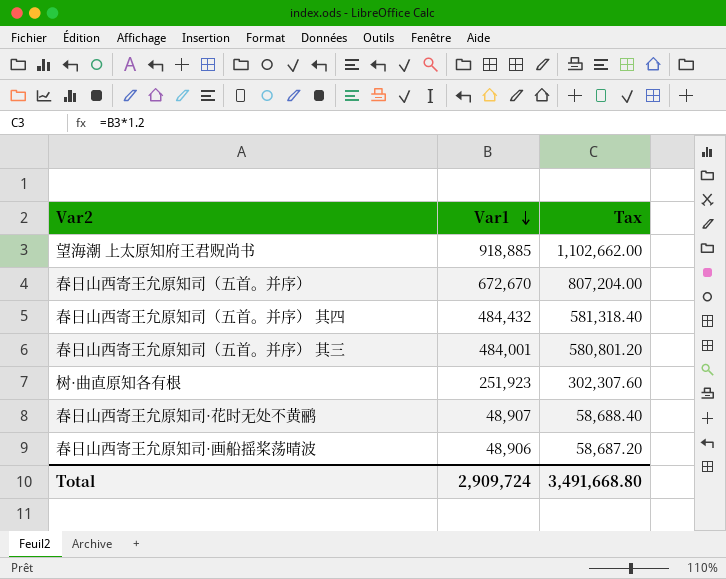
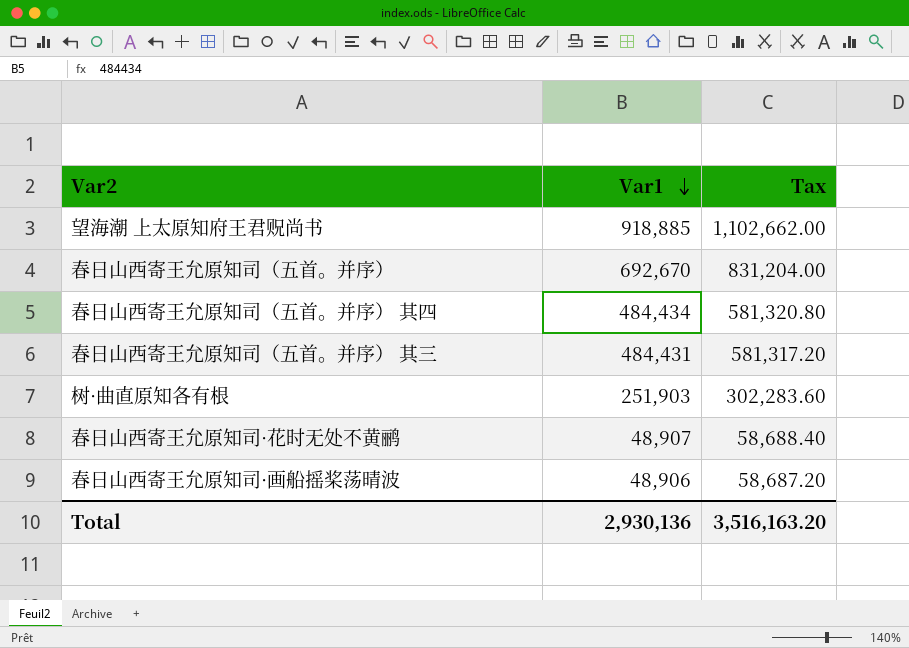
春日山西寄王允原知司（五首。并序） | Var1: 672,670 -> 692,670
春日山西寄王允原知司（五首。并序） | Tax: 807,204.00 -> 831,204.00
春日山西寄王允原知司（五首。并序） 其四 | Var1: 484,432 -> 484,434
春日山西寄王允原知司（五首。并序） 其四 | Tax: 581,318.40 -> 581,320.80
春日山西寄王允原知司（五首。并序） 其三 | Var1: 484,001 -> 484,431
春日山西寄王允原知司（五首。并序） 其三 | Tax: 580,801.20 -> 581,317.20
树·曲直原知各有根 | Var1: 251,923 -> 251,903
树·曲直原知各有根 | Tax: 302,307.60 -> 302,283.60
Total | Var1: 2,909,724 -> 2,930,136
Total | Tax: 3,491,668.80 -> 3,516,163.20

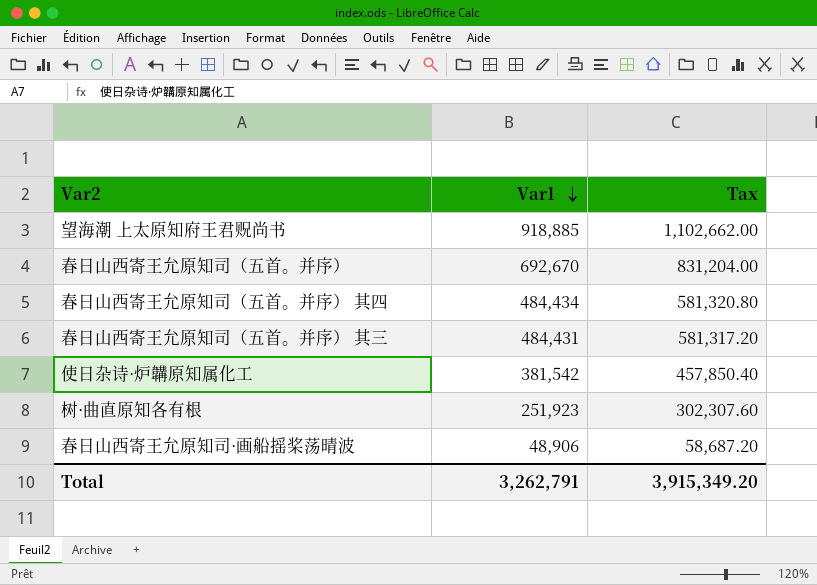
row 春日山西寄王允原知司·花时无处不黄鹂: 48,907 | 58,688.40 -> none
row 使日杂诗·炉韝原知属化工: none -> 381,542 | 457,850.40
树·曲直原知各有根 | Var1: 251,903 -> 251,923
树·曲直原知各有根 | Tax: 302,283.60 -> 302,307.60
Total | Var1: 2,930,136 -> 3,262,791
Total | Tax: 3,516,163.20 -> 3,915,349.20

